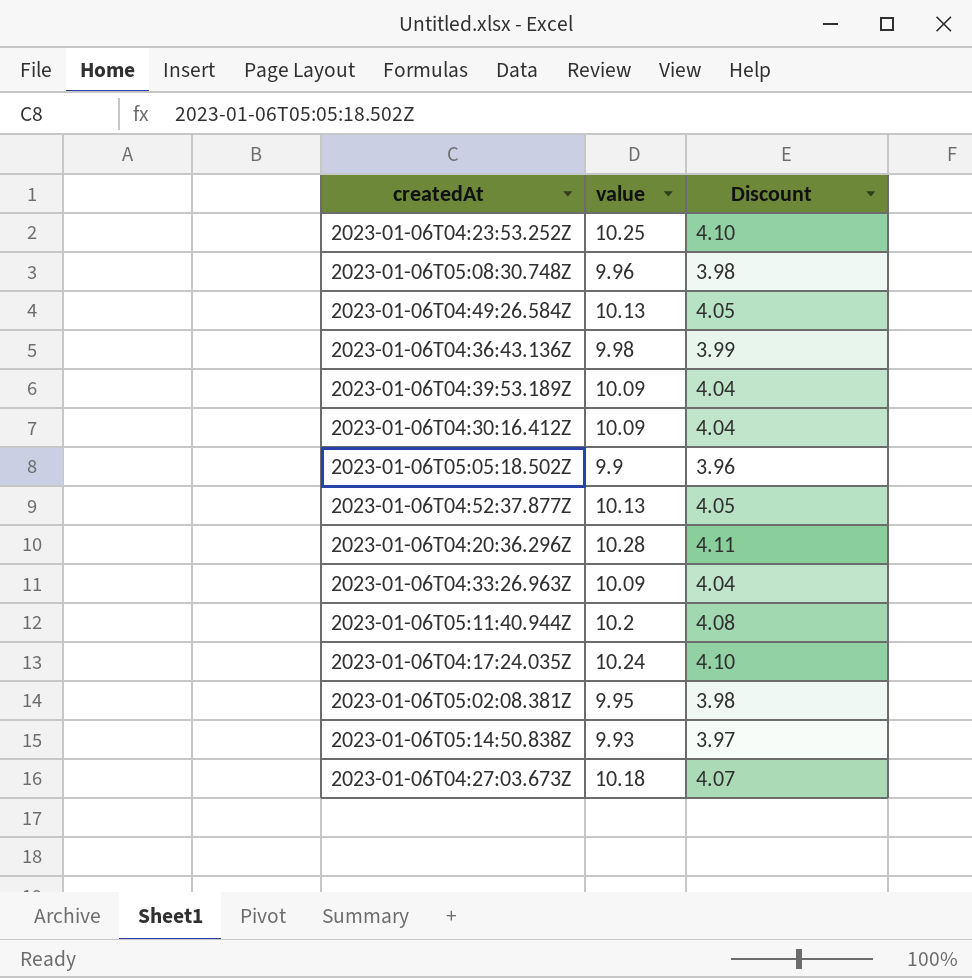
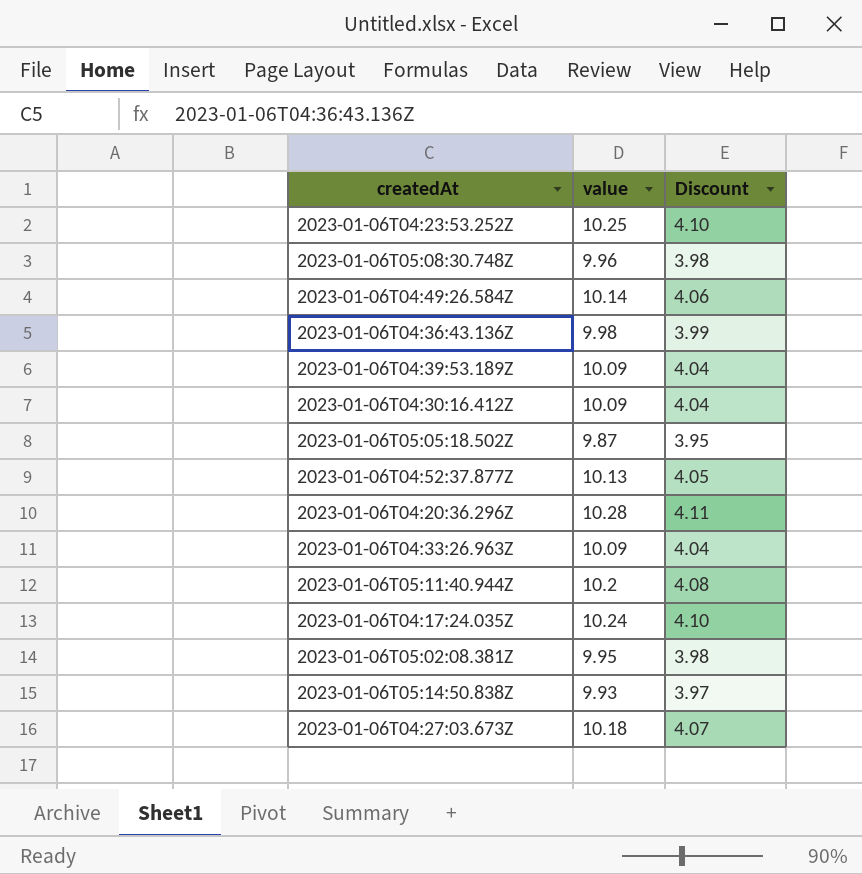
2023-01-06T04:49:26.584Z | value: 10.13 -> 10.14
2023-01-06T04:49:26.584Z | Discount: 4.05 -> 4.06
2023-01-06T05:05:18.502Z | value: 9.9 -> 9.87
2023-01-06T05:05:18.502Z | Discount: 3.96 -> 3.95

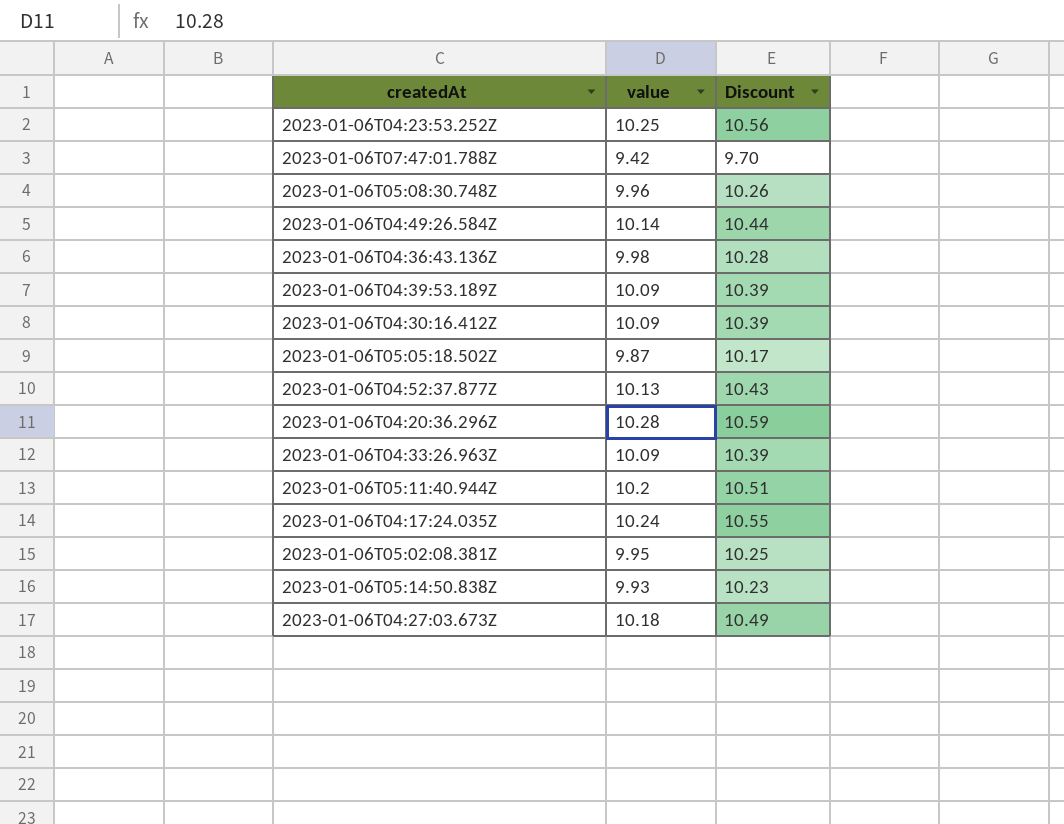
column Discount | formula: [value] * 0.4 -> [value] * 1.03
row 2023-01-06T07:47:01.788Z: none -> 9.42 | 9.70

